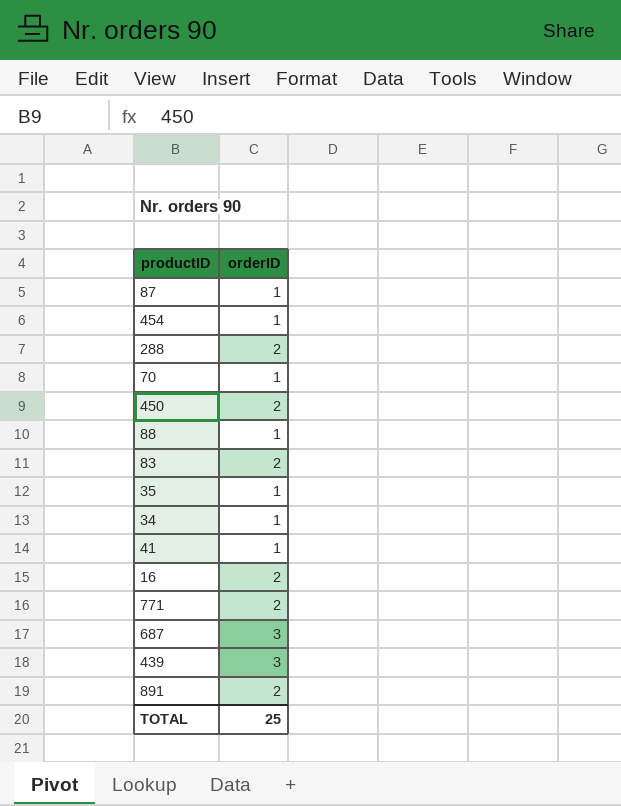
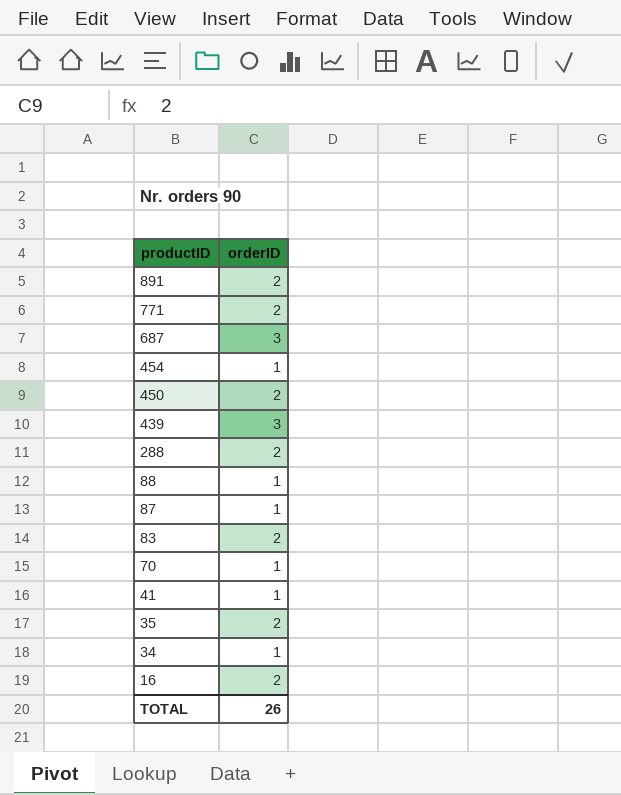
row order: none -> productID descending
35 | orderID: 1 -> 2
TOTAL | orderID: 25 -> 26

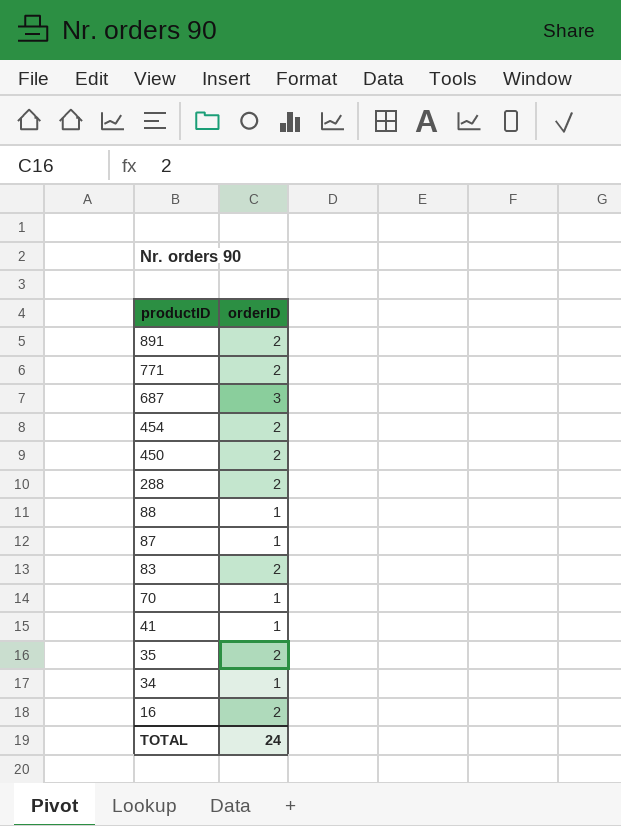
row 439: 3 -> none
454 | orderID: 1 -> 2
TOTAL | orderID: 26 -> 24

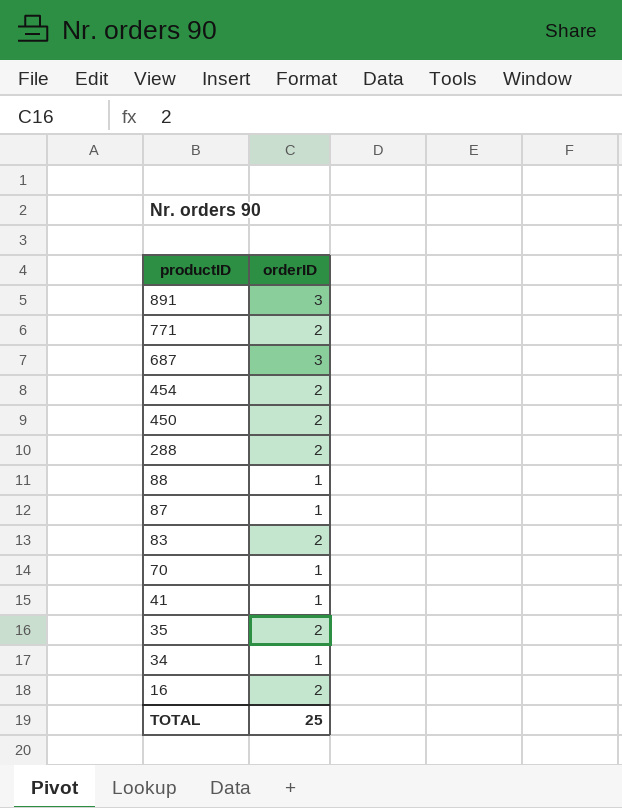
891 | orderID: 2 -> 3
TOTAL | orderID: 24 -> 25

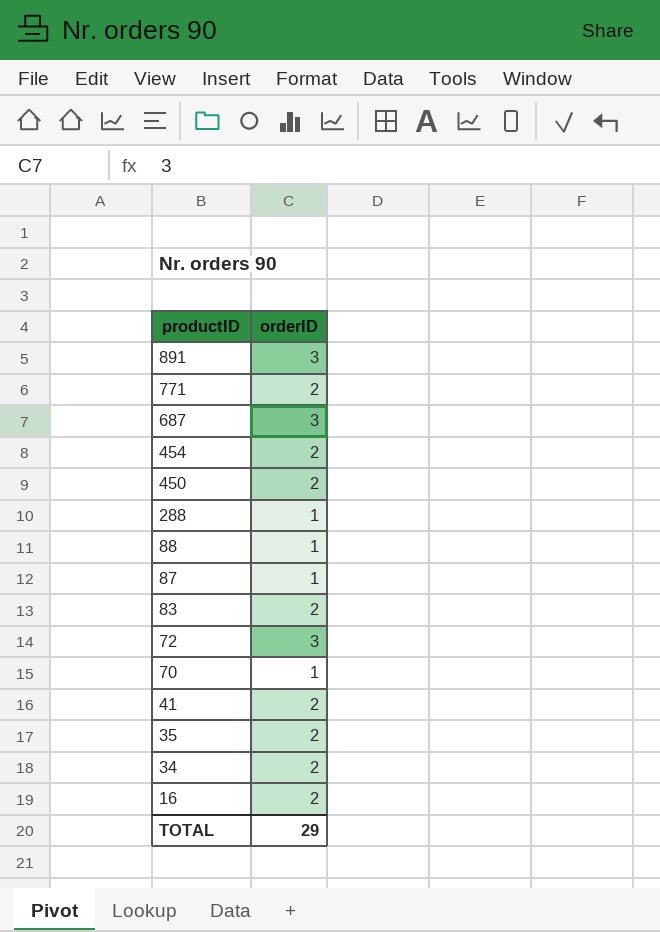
288 | orderID: 2 -> 1
row 72: none -> 3
41 | orderID: 1 -> 2
34 | orderID: 1 -> 2
TOTAL | orderID: 25 -> 29

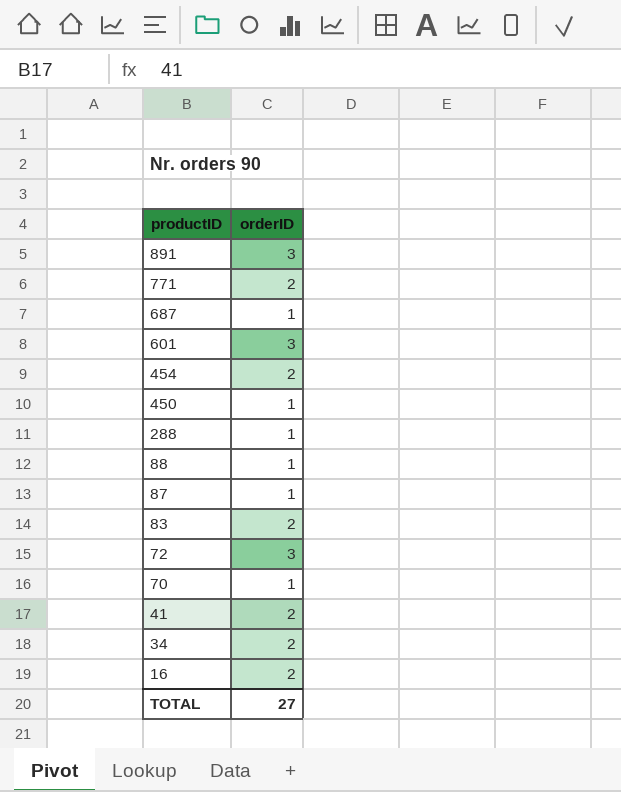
row 35: 2 -> none
687 | orderID: 3 -> 1
row 601: none -> 3
450 | orderID: 2 -> 1
TOTAL | orderID: 29 -> 27

